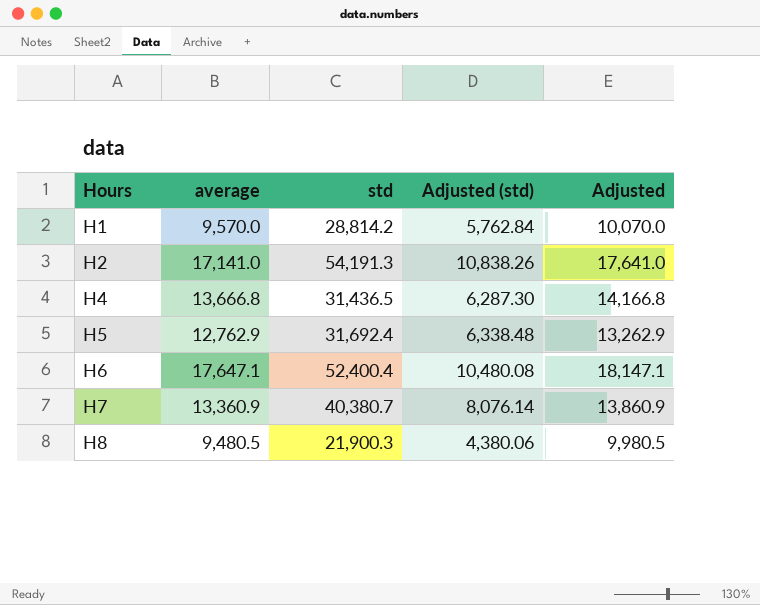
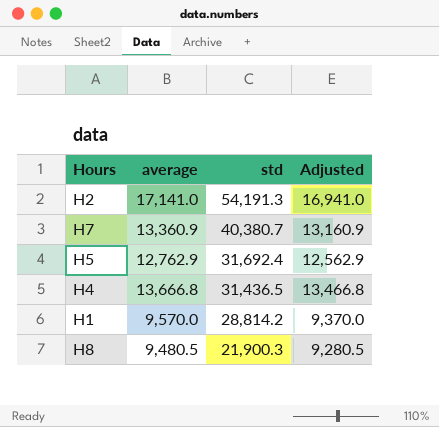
row order: Hours ascending -> std descending
column Adjusted (std) | formula: [std] * 0.2 -> none
column Adjusted | formula: [average] + 500 -> [average] - 200
row H6: 17,647.1 | 52,400.4 | 10,480.08 | 18,147.1 -> none

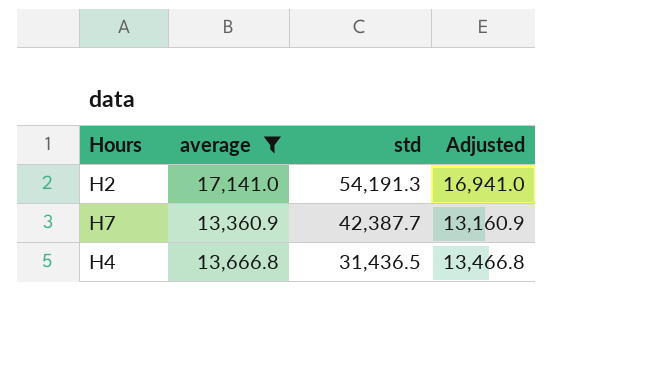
filter: none -> average >= 13,360.9
H7 | std: 40,380.7 -> 42,387.7

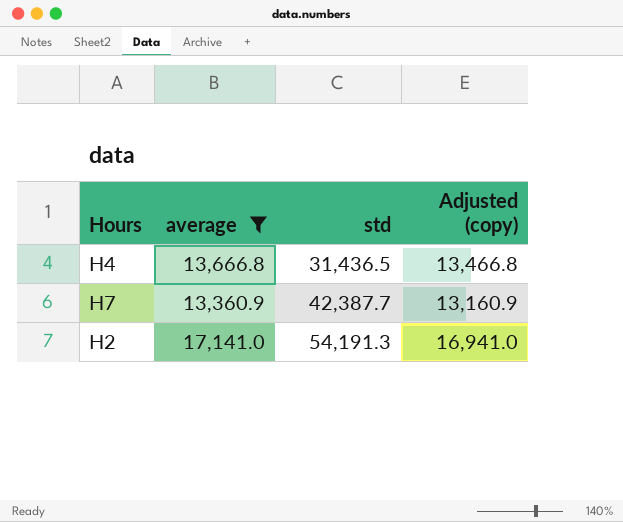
row order: std descending -> std ascending
column name: Adjusted -> Adjusted (copy)

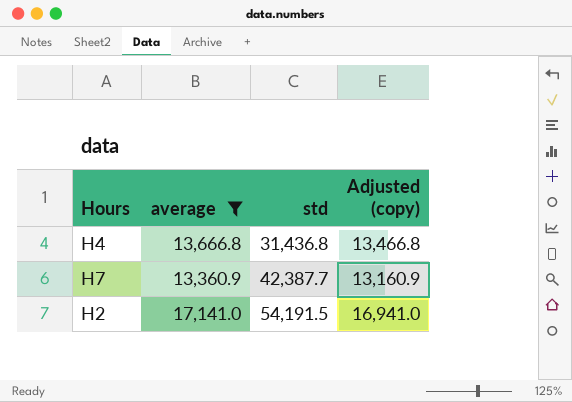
H4 | std: 31,436.5 -> 31,436.8
H2 | std: 54,191.3 -> 54,191.5

